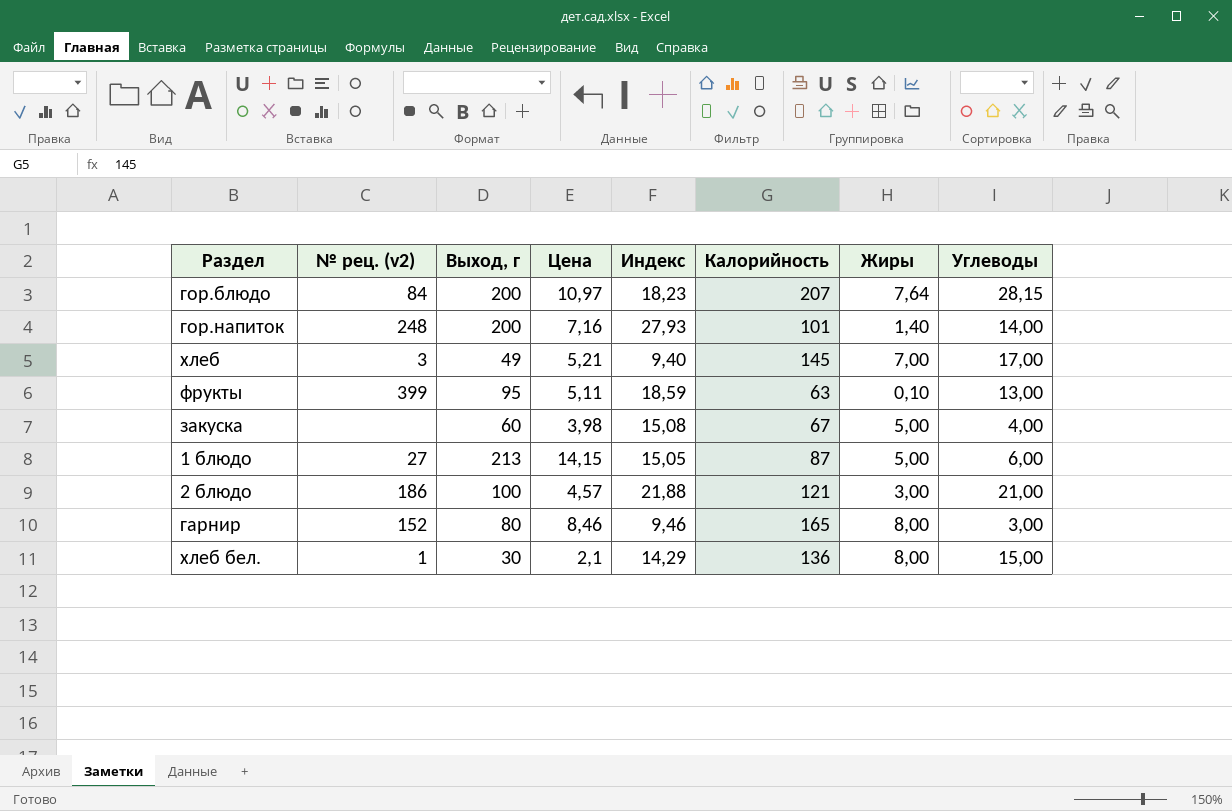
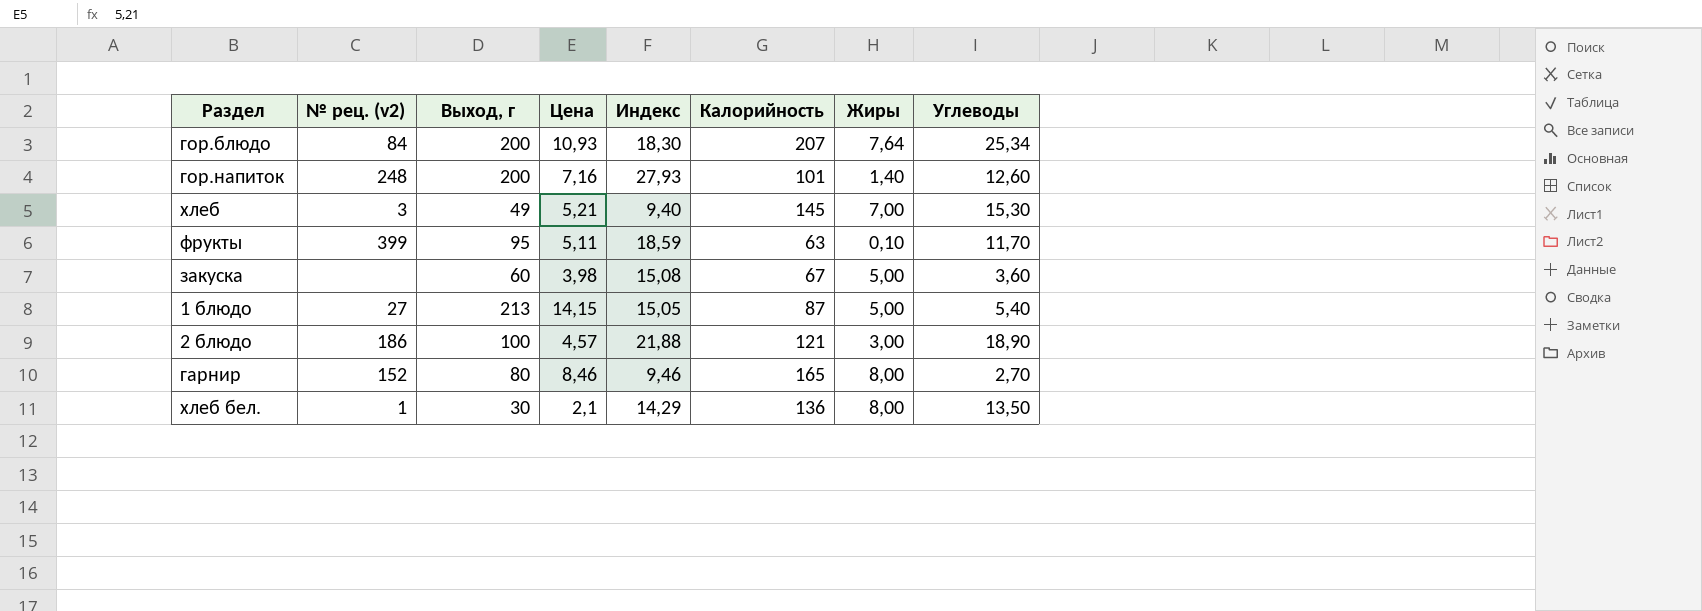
гор.блюдо | Цена: 10,97 -> 10,93
гор.блюдо | Индекс: 18,23 -> 18,30
гор.блюдо | Углеводы: 28,15 -> 25,34
гор.напиток | Углеводы: 14,00 -> 12,60
хлеб | Углеводы: 17,00 -> 15,30
фрукты | Углеводы: 13,00 -> 11,70
закуска | Углеводы: 4,00 -> 3,60
1 блюдо | Углеводы: 6,00 -> 5,40
2 блюдо | Углеводы: 21,00 -> 18,90
гарнир | Углеводы: 3,00 -> 2,70
хлеб бел. | Углеводы: 15,00 -> 13,50

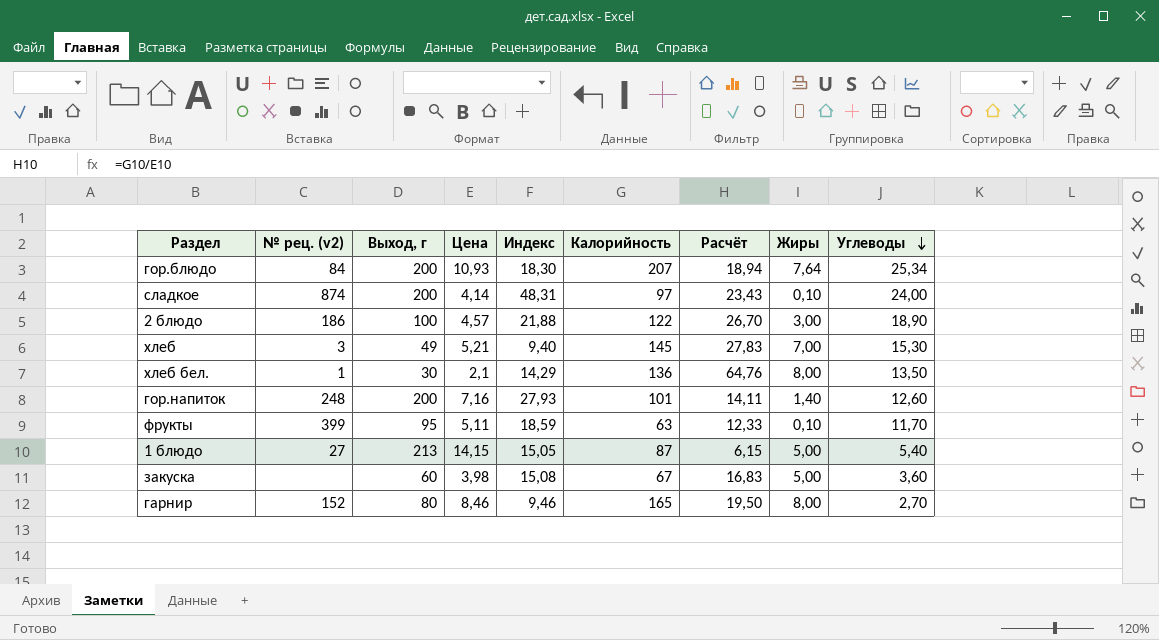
row order: none -> Углеводы descending
column Расчёт | formula: none -> [Калорийность] / [Цена]
row сладкое: none -> 874 | 200 | 4,14 | 48,31 | 97 | 23,43 | 0,10 | 24,00
2 блюдо | Калорийность: 121 -> 122

